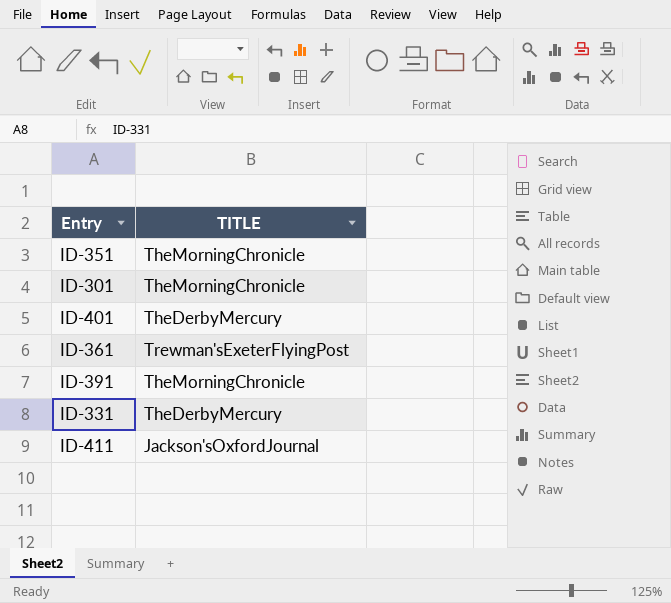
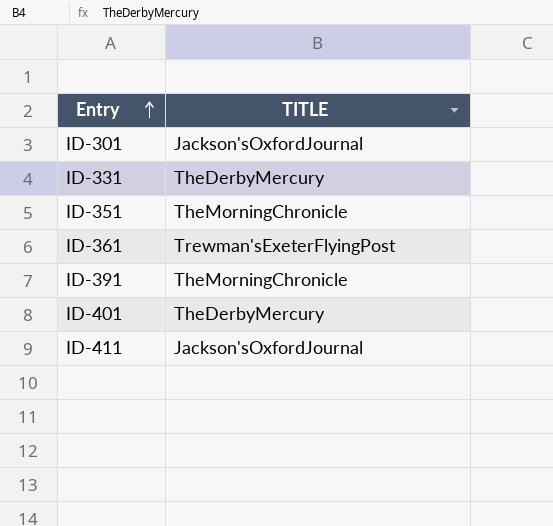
row order: none -> Entry ascending
ID-301 | TITLE: TheMorningChronicle -> Jackson'sOxfordJournal

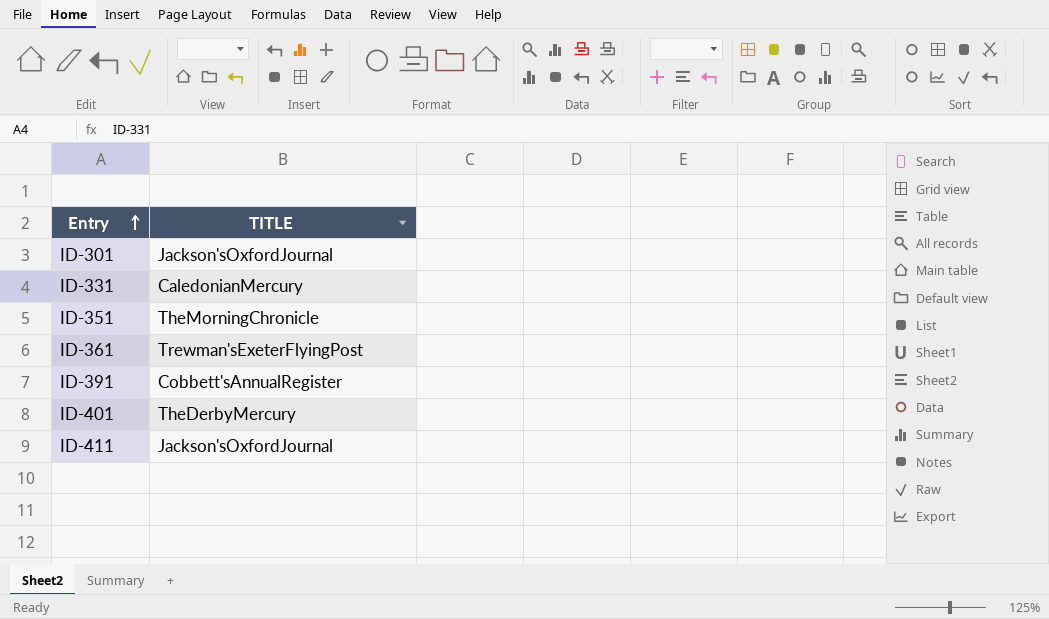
ID-331 | TITLE: TheDerbyMercury -> CaledonianMercury
ID-391 | TITLE: TheMorningChronicle -> Cobbett'sAnnualRegister

